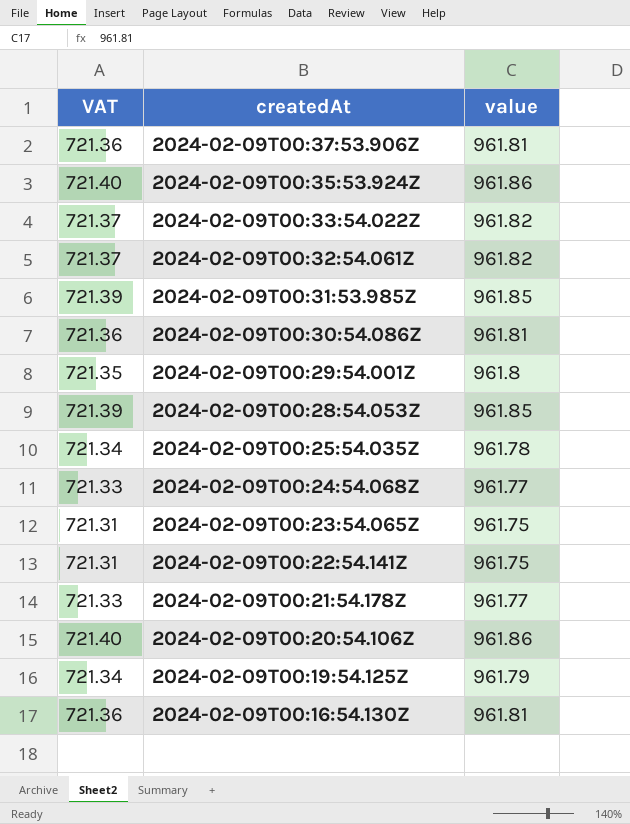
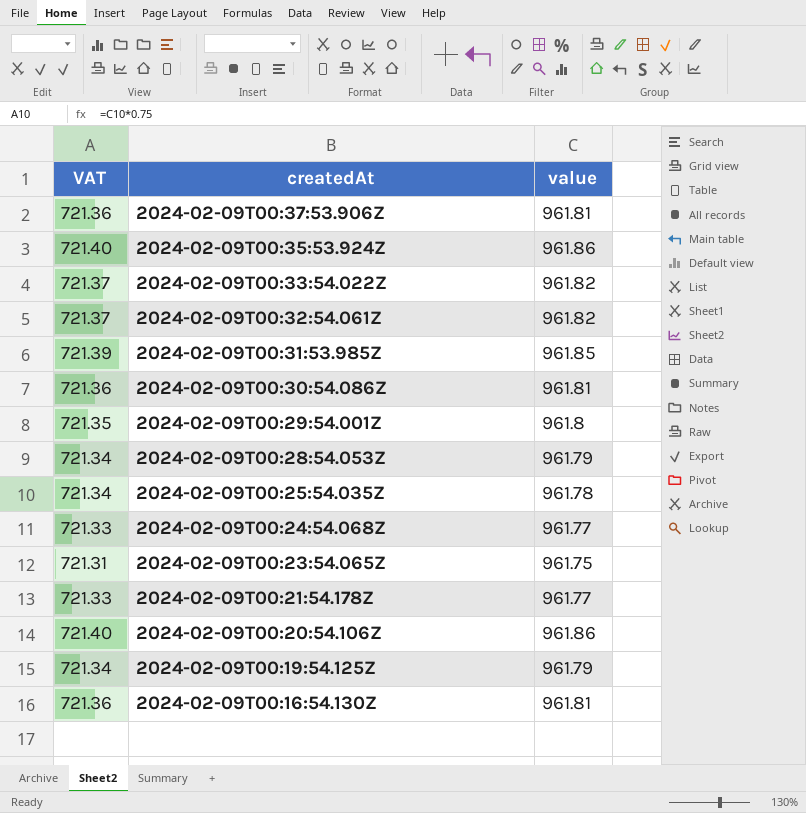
row 2024-02-09T00:22:54.141Z: 721.31 | 961.75 -> none
2024-02-09T00:28:54.053Z | VAT: 721.39 -> 721.34
2024-02-09T00:28:54.053Z | value: 961.85 -> 961.79

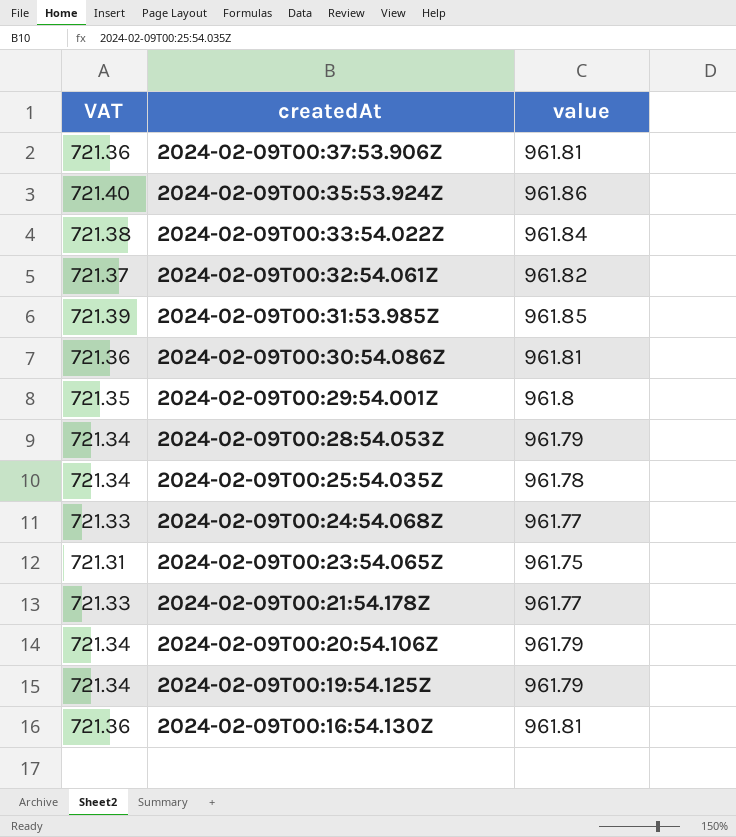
2024-02-09T00:33:54.022Z | VAT: 721.37 -> 721.38
2024-02-09T00:33:54.022Z | value: 961.82 -> 961.84
2024-02-09T00:20:54.106Z | VAT: 721.40 -> 721.34
2024-02-09T00:20:54.106Z | value: 961.86 -> 961.79

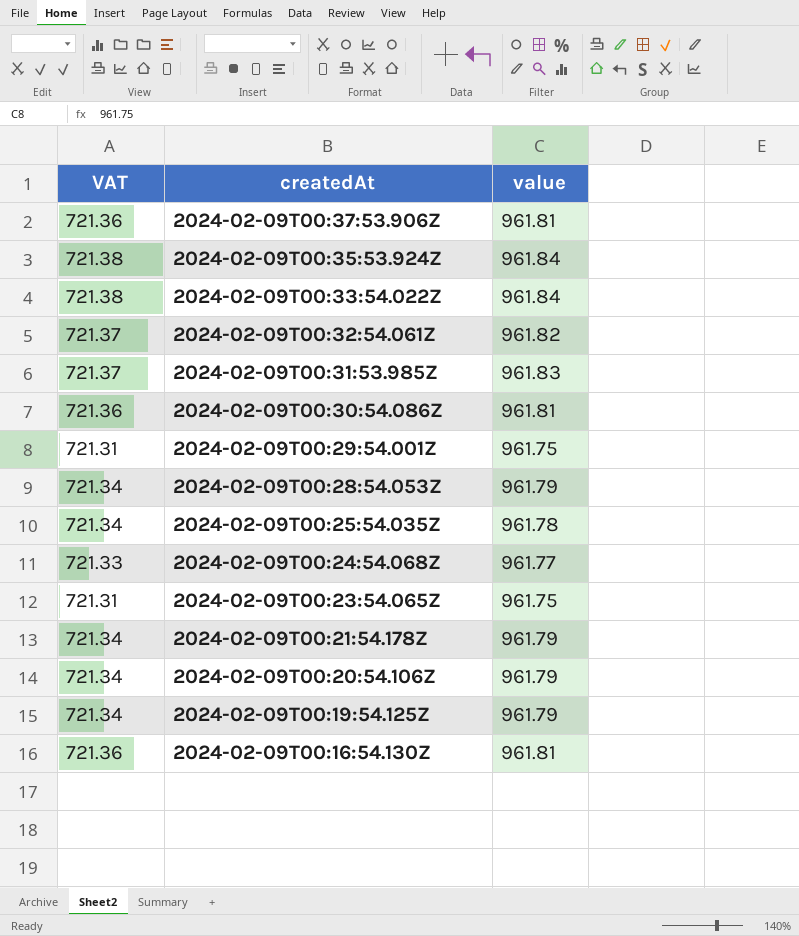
2024-02-09T00:35:53.924Z | VAT: 721.40 -> 721.38
2024-02-09T00:35:53.924Z | value: 961.86 -> 961.84
2024-02-09T00:31:53.985Z | VAT: 721.39 -> 721.37
2024-02-09T00:31:53.985Z | value: 961.85 -> 961.83
2024-02-09T00:29:54.001Z | VAT: 721.35 -> 721.31
2024-02-09T00:29:54.001Z | value: 961.8 -> 961.75
2024-02-09T00:21:54.178Z | VAT: 721.33 -> 721.34
2024-02-09T00:21:54.178Z | value: 961.77 -> 961.79

